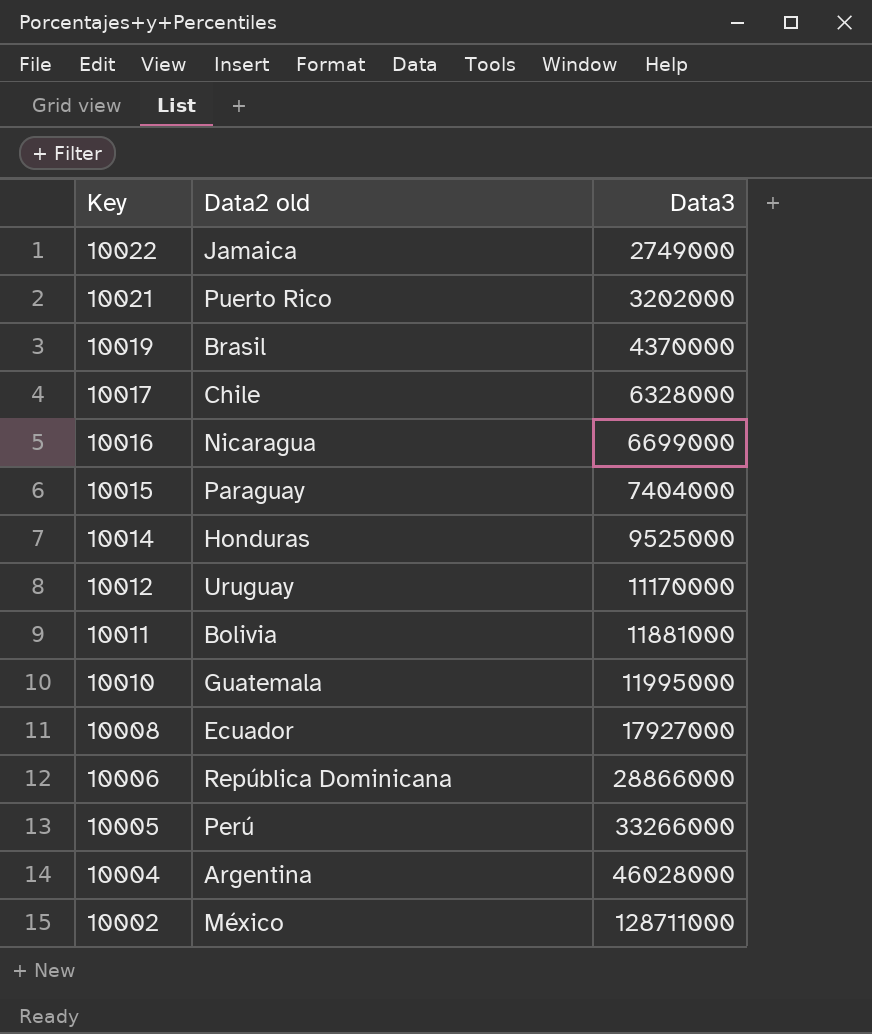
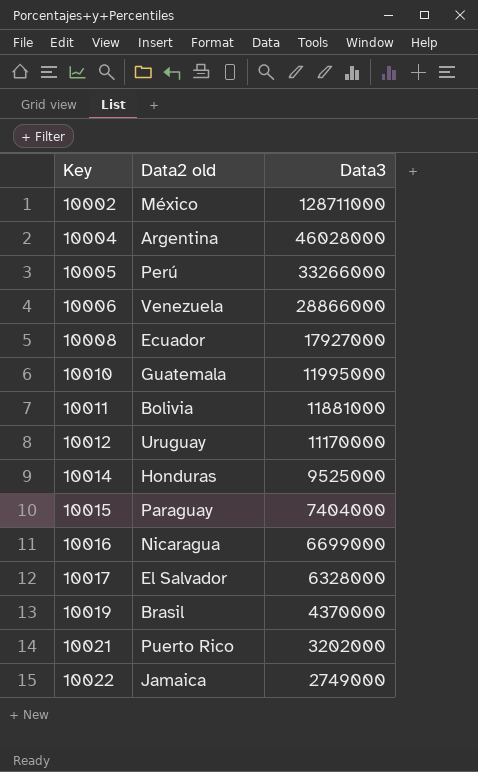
row order: Key descending -> Key ascending
10006 | Data2 old: República Dominicana -> Venezuela
10017 | Data2 old: Chile -> El Salvador

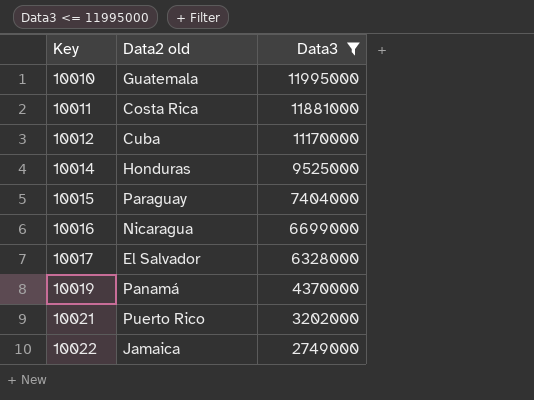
filter: none -> Data3 <= 11995000
10011 | Data2 old: Bolivia -> Costa Rica
10012 | Data2 old: Uruguay -> Cuba
10019 | Data2 old: Brasil -> Panamá

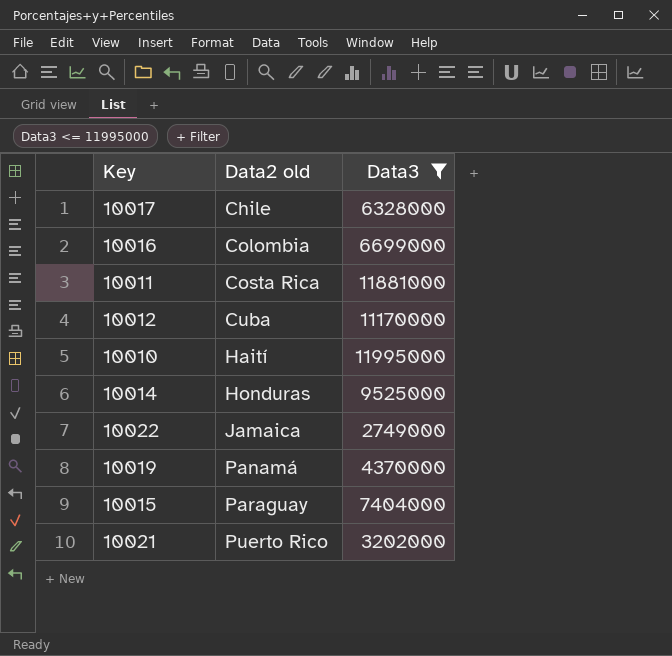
row order: Key ascending -> Data2 old ascending
10017 | Data2 old: El Salvador -> Chile
10016 | Data2 old: Nicaragua -> Colombia
10010 | Data2 old: Guatemala -> Haití

